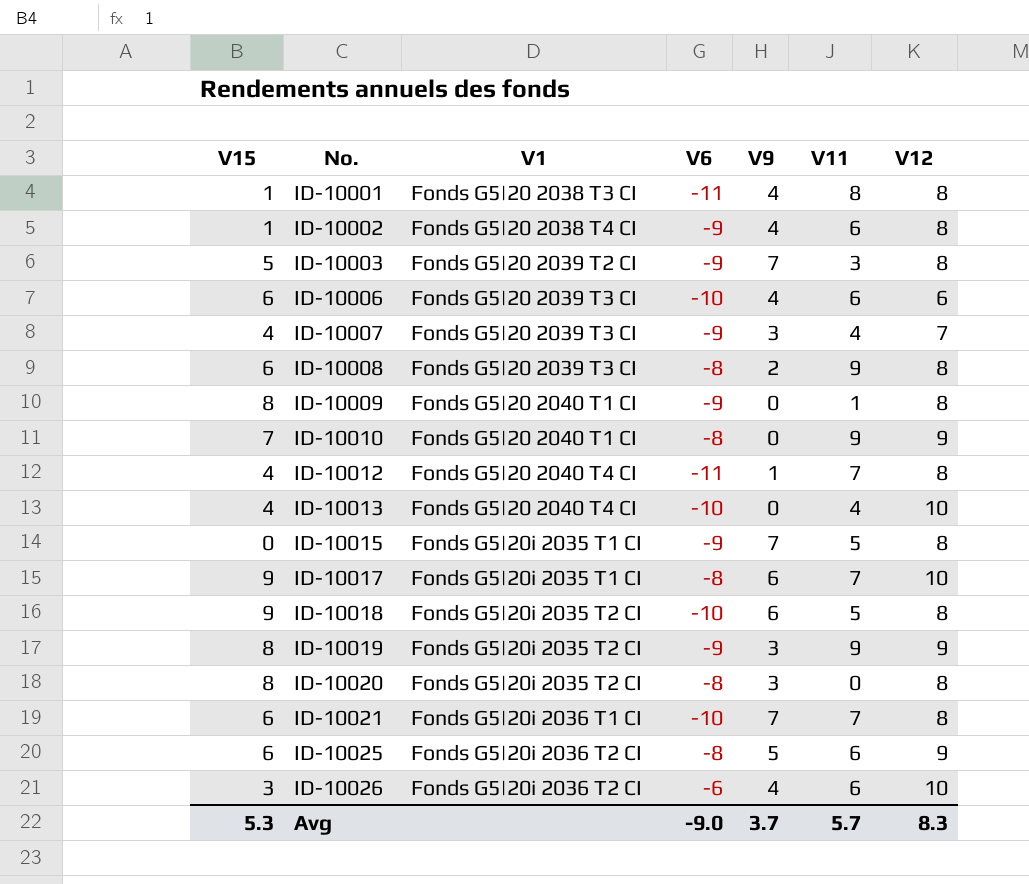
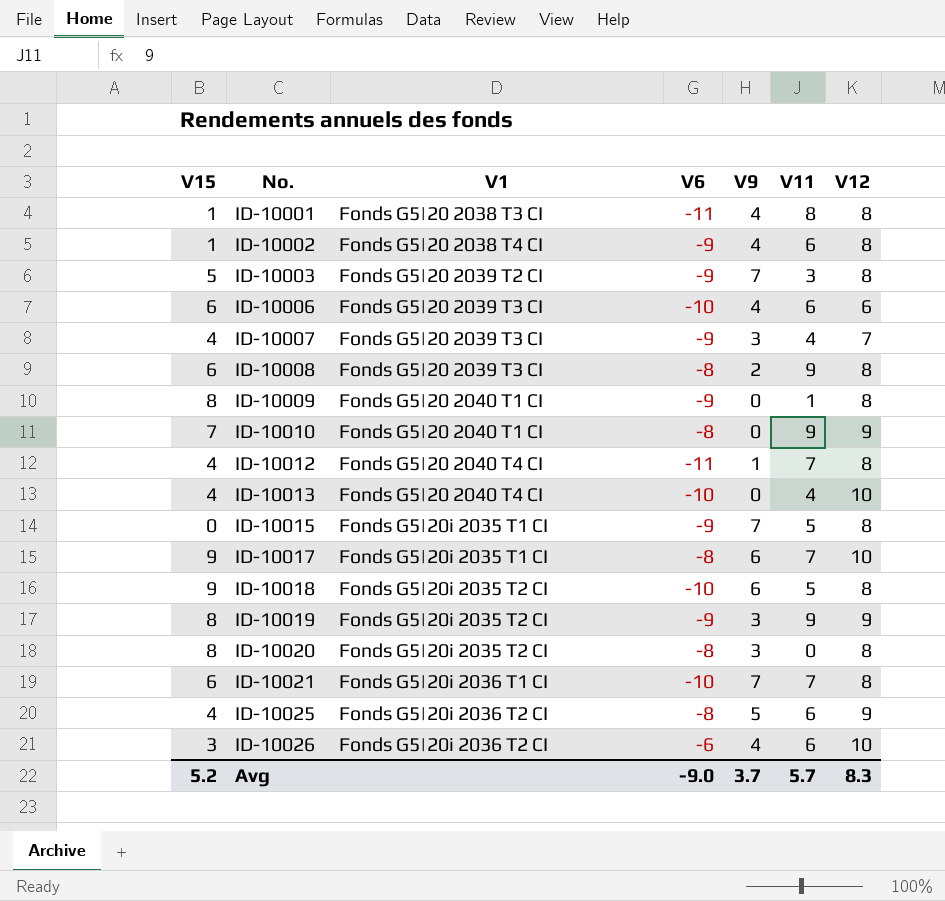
ID-10025 | V15: 6 -> 4
Avg | V15: 5.3 -> 5.2

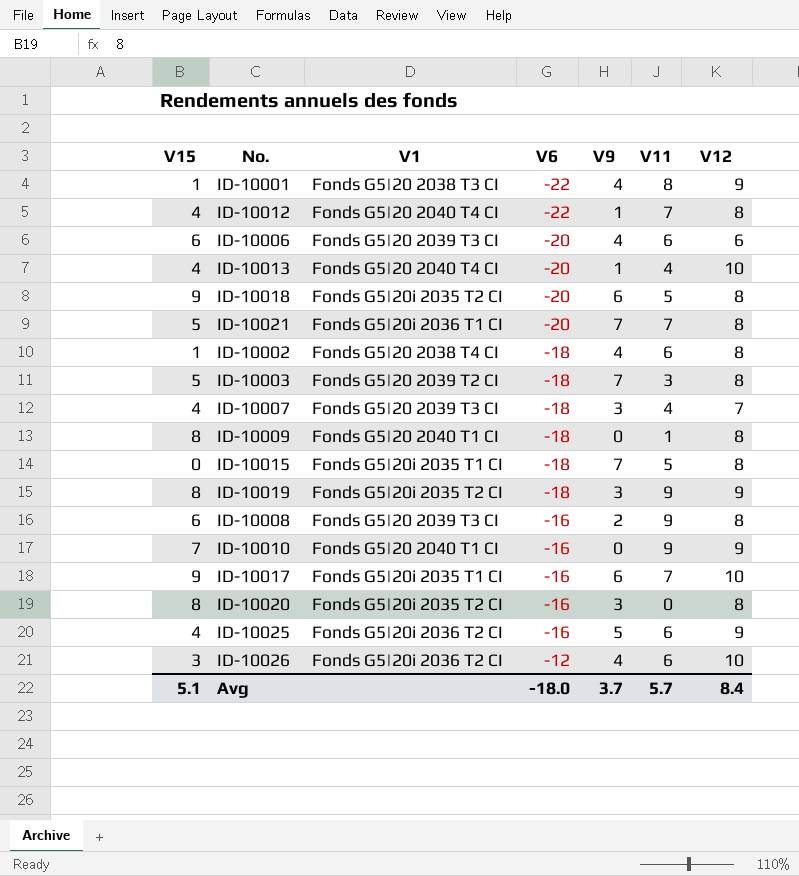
row order: No. ascending -> V6 ascending
ID-10001 | V6: -11 -> -22
ID-10001 | V12: 8 -> 9
ID-10012 | V6: -11 -> -22
ID-10006 | V6: -10 -> -20
ID-10013 | V6: -10 -> -20
ID-10013 | V9: 0 -> 1
ID-10018 | V6: -10 -> -20
ID-10021 | V15: 6 -> 5
ID-10021 | V6: -10 -> -20
ID-10002 | V6: -9 -> -18
ID-10003 | V6: -9 -> -18
ID-10007 | V6: -9 -> -18
ID-10009 | V6: -9 -> -18
ID-10015 | V6: -9 -> -18
ID-10019 | V6: -9 -> -18
ID-10008 | V6: -8 -> -16
ID-10010 | V6: -8 -> -16
ID-10017 | V6: -8 -> -16
ID-10020 | V6: -8 -> -16
ID-10025 | V6: -8 -> -16
ID-10026 | V6: -6 -> -12
Avg | V15: 5.2 -> 5.1
Avg | V6: -9.0 -> -18.0
Avg | V12: 8.3 -> 8.4

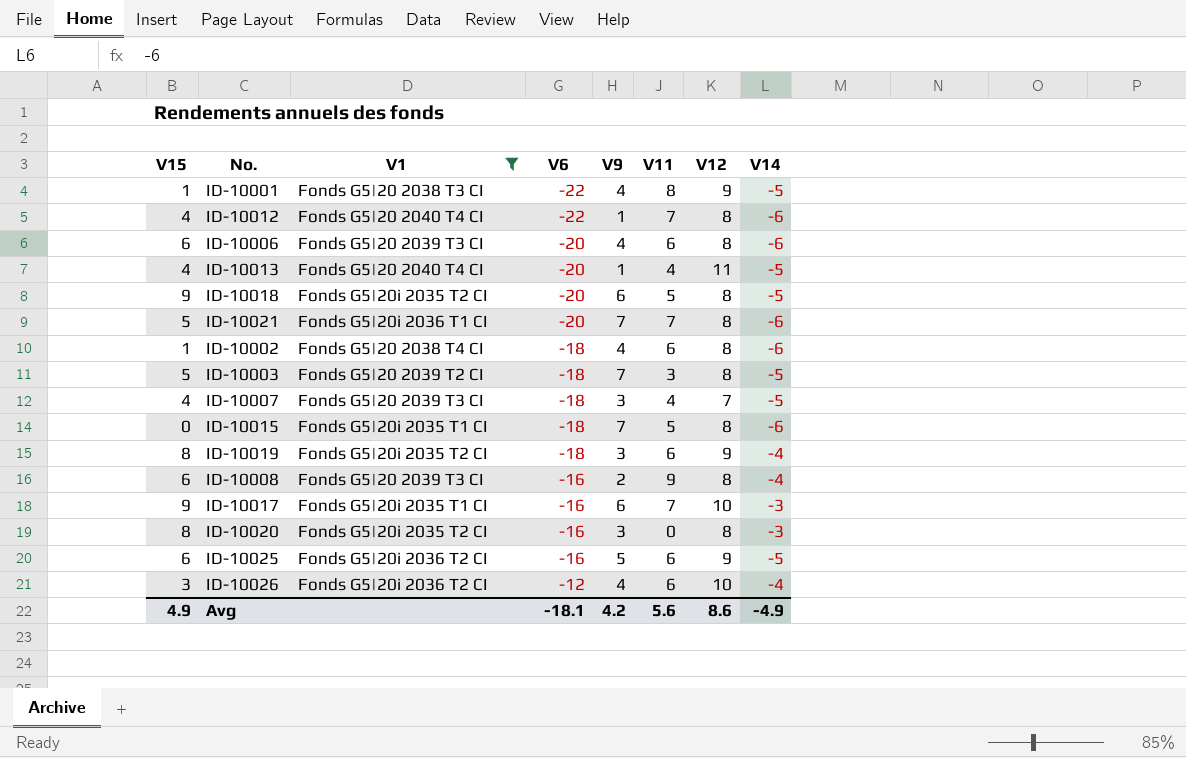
filter: none -> V1 != Fonds G5|20 2040 T1 CI
column V14 | position: none -> 8
ID-10006 | V12: 6 -> 8
ID-10013 | V12: 10 -> 11
ID-10019 | V11: 9 -> 6
ID-10025 | V15: 4 -> 6
Avg | V15: 5.1 -> 4.9
Avg | V6: -18.0 -> -18.1
Avg | V9: 3.7 -> 4.2
Avg | V11: 5.7 -> 5.6
Avg | V12: 8.4 -> 8.6

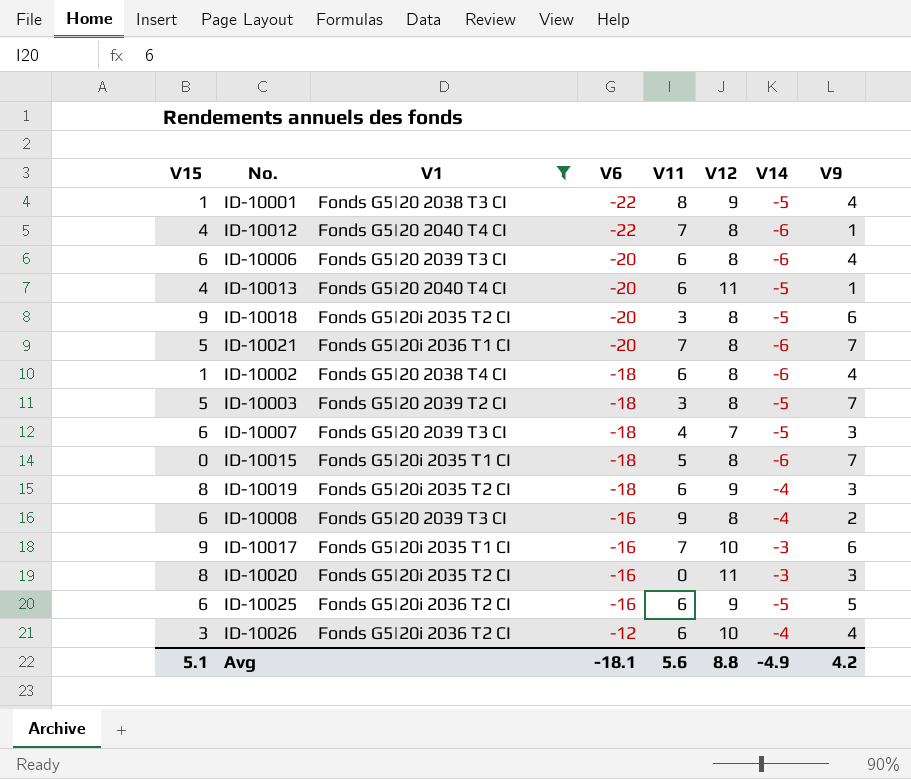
column V9 | position: 5 -> 8
ID-10013 | V11: 4 -> 6
ID-10018 | V11: 5 -> 3
ID-10007 | V15: 4 -> 6
ID-10020 | V12: 8 -> 11
Avg | V15: 4.9 -> 5.1
Avg | V12: 8.6 -> 8.8

